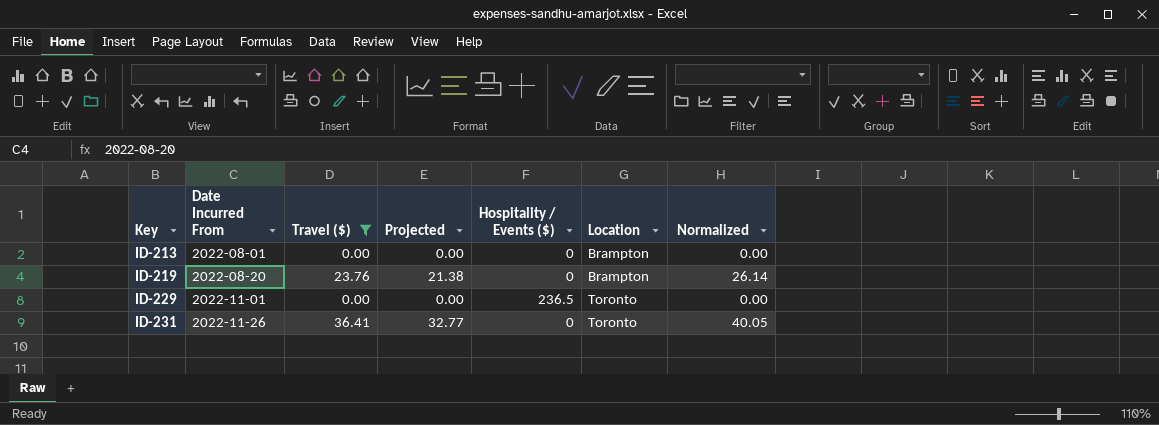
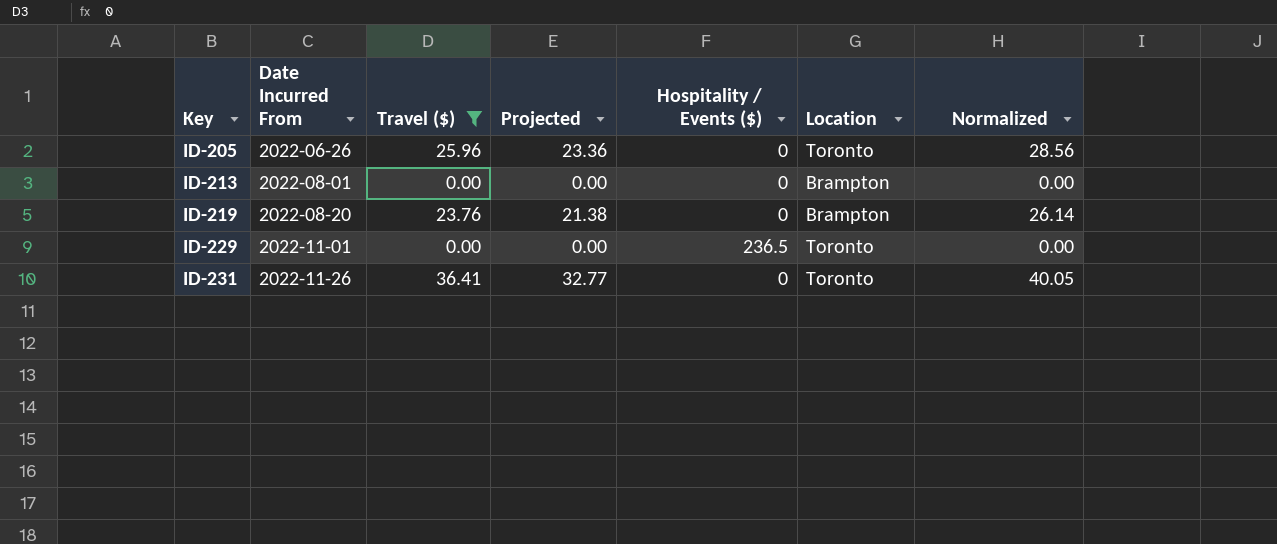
row ID-205: none -> 2022-06-26 | 25.96 | 23.36 | 0 | Toronto | 28.56

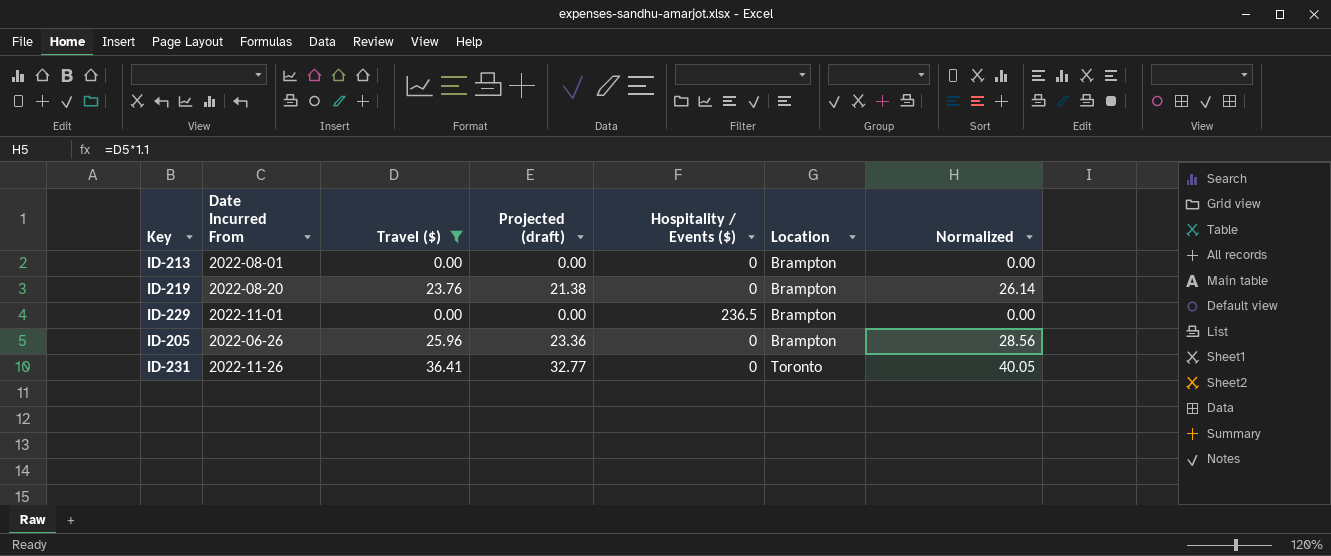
row order: Key ascending -> Location ascending
column name: Projected -> Projected (draft)
ID-229 | Location: Toronto -> Brampton
ID-205 | Location: Toronto -> Brampton

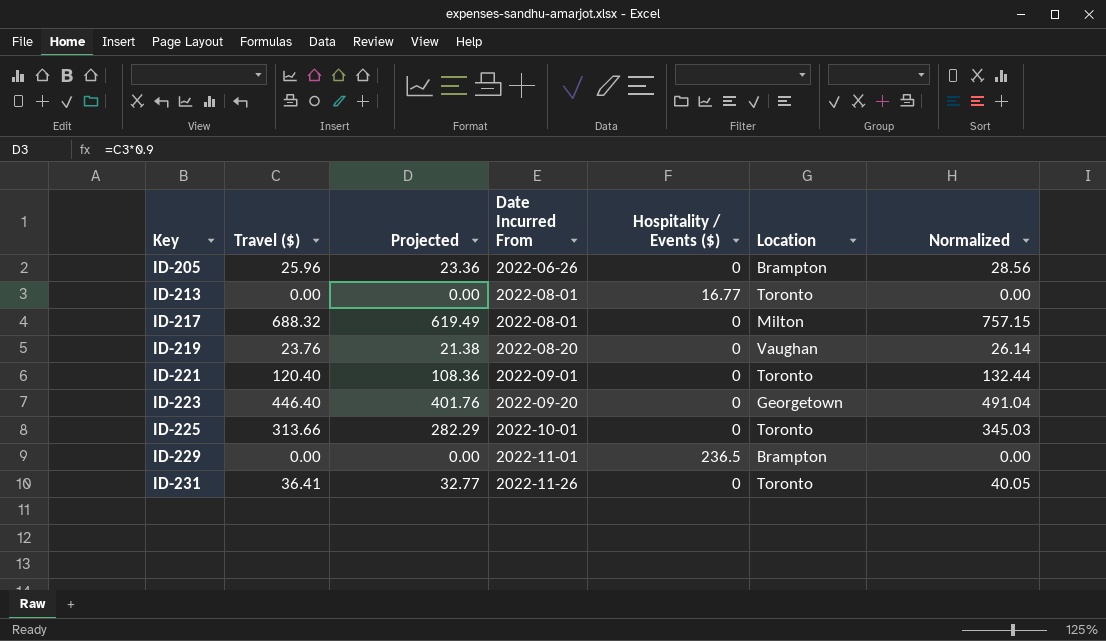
filter: Travel ($) <= 36.41 -> none
row order: Location ascending -> Key ascending
column name: Projected (draft) -> Projected
column Date Incurred From | position: 2 -> 4
ID-213 | Hospitality / Events ($): 0 -> 16.77
ID-213 | Location: Brampton -> Toronto
ID-219 | Location: Brampton -> Vaughan

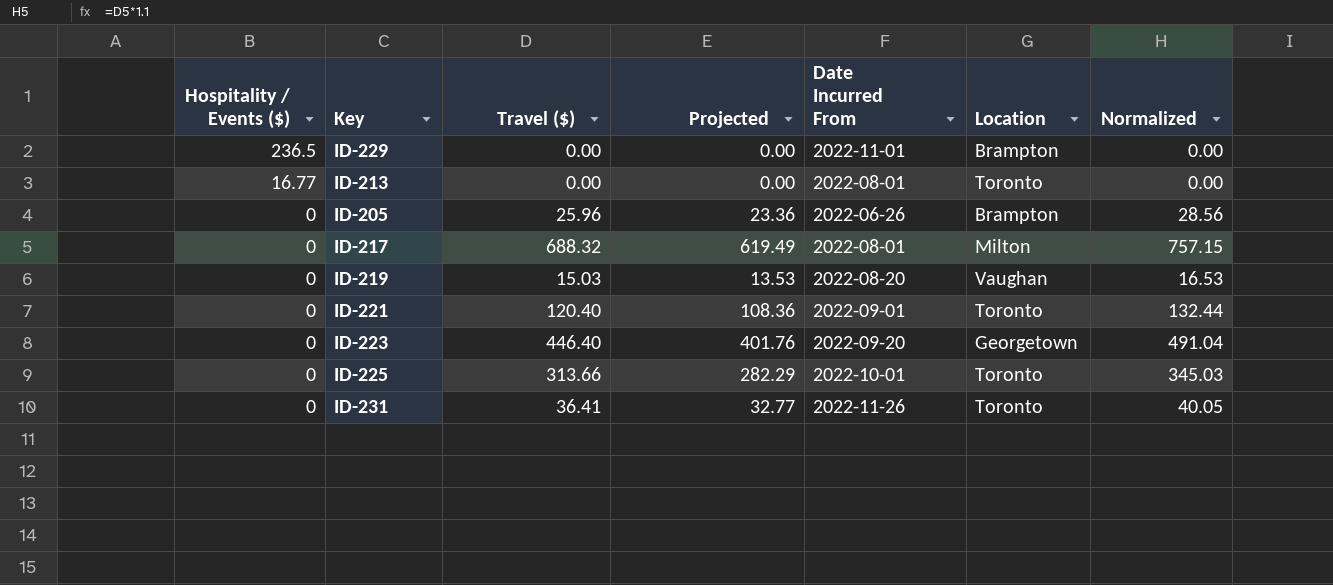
row order: Key ascending -> Hospitality / Events ($) descending
column Hospitality / Events ($) | position: 5 -> 1
ID-219 | Travel ($): 23.76 -> 15.03
ID-219 | Projected: 21.38 -> 13.53
ID-219 | Normalized: 26.14 -> 16.53

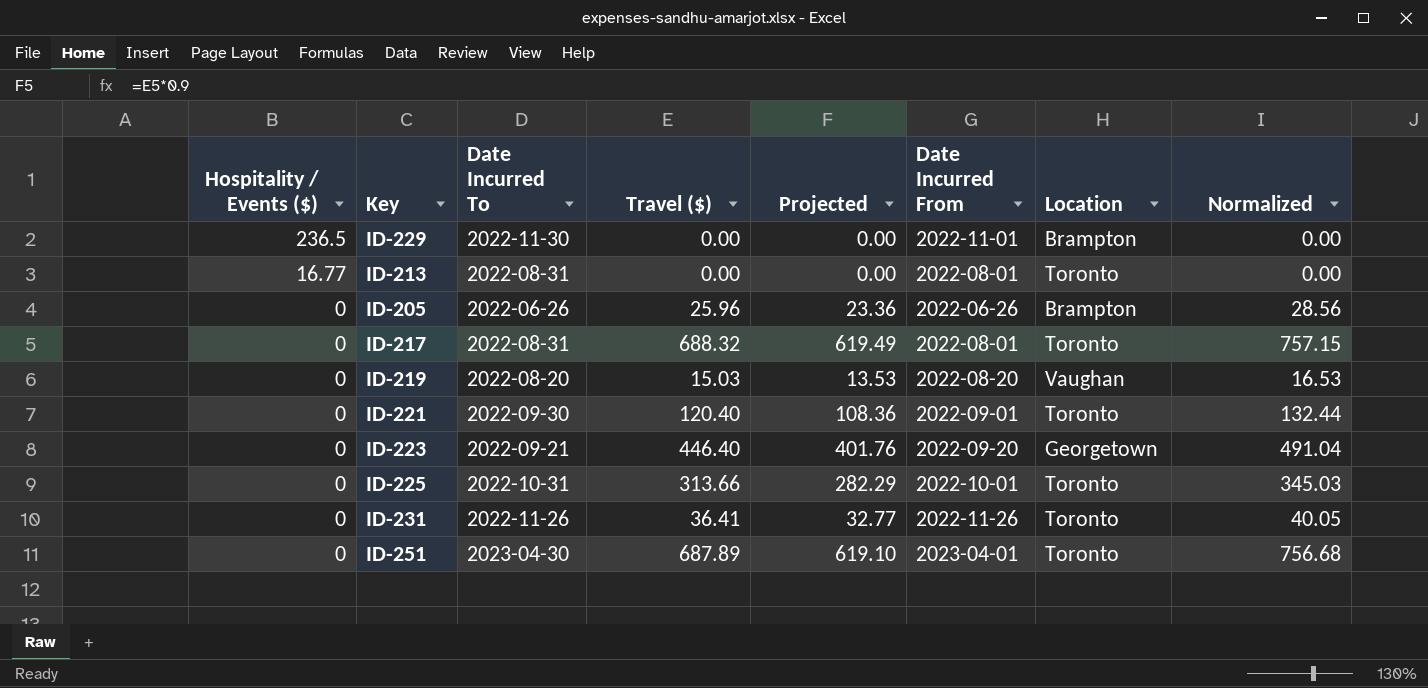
column Date Incurred To | position: none -> 3
ID-217 | Location: Milton -> Toronto
row ID-251: none -> 0 | 2023-04-30 | 687.89 | 619.10 | 2023-04-01 | Toronto | 756.68

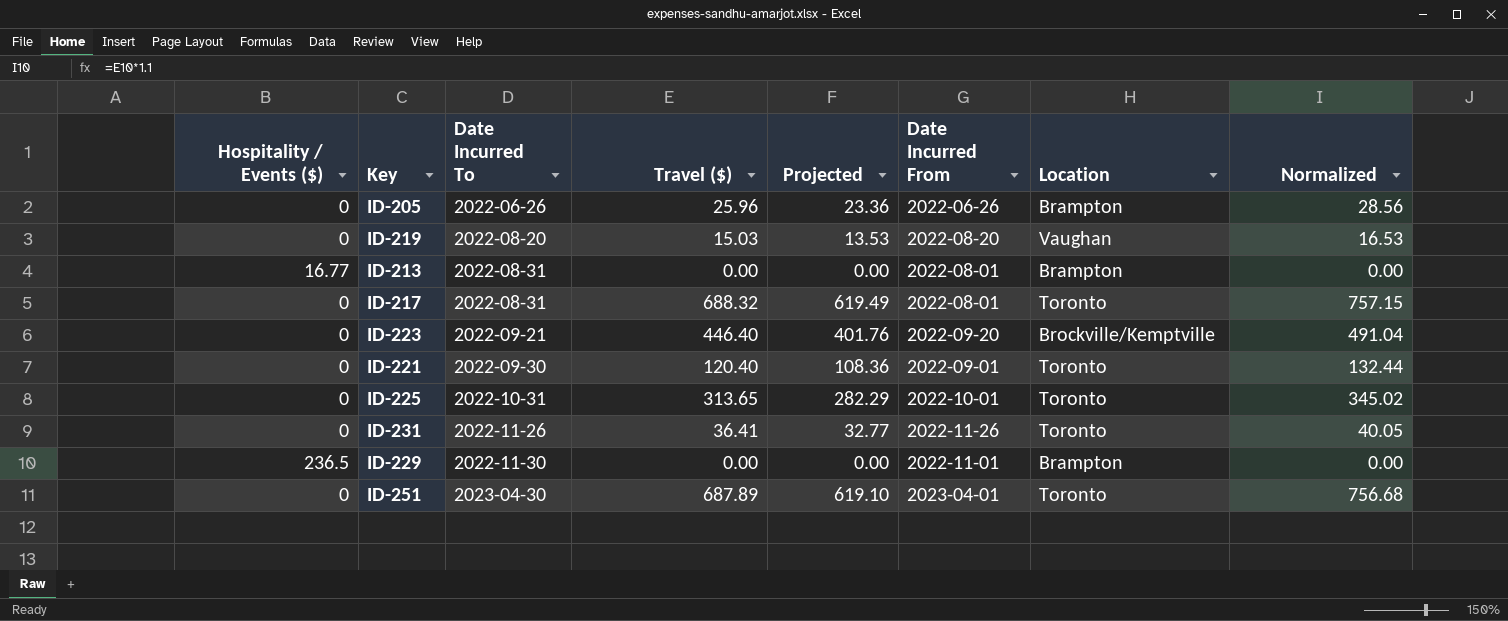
row order: Hospitality / Events ($) descending -> Date Incurred To ascending
ID-213 | Location: Toronto -> Brampton
ID-223 | Location: Georgetown -> Brockville/Kemptville
ID-225 | Travel ($): 313.66 -> 313.65
ID-225 | Normalized: 345.03 -> 345.02

